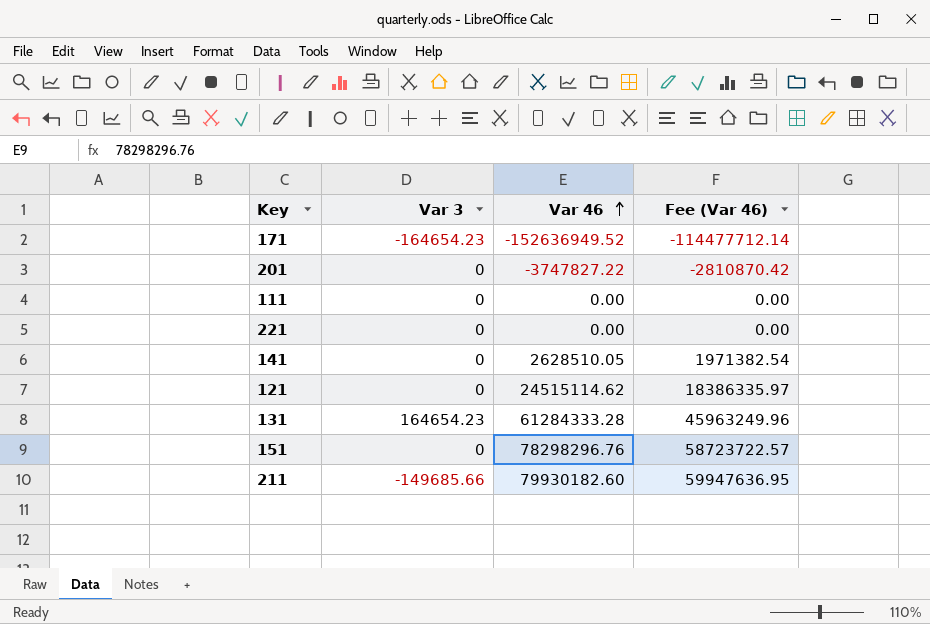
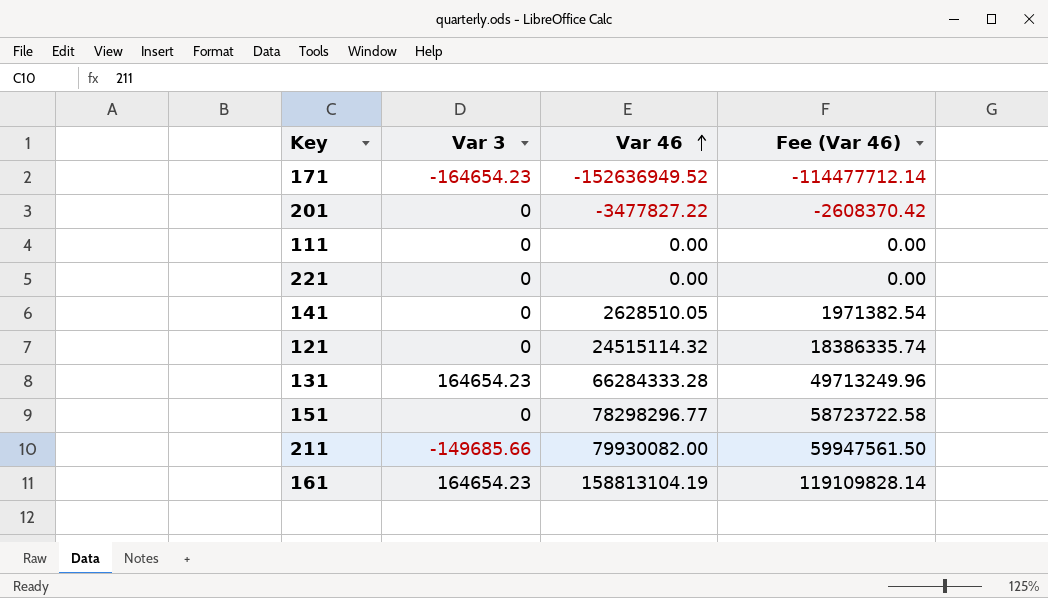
201 | Var 46: -3747827.22 -> -3477827.22
201 | Fee (Var 46): -2810870.42 -> -2608370.42
121 | Var 46: 24515114.62 -> 24515114.32
121 | Fee (Var 46): 18386335.97 -> 18386335.74
131 | Var 46: 61284333.28 -> 66284333.28
131 | Fee (Var 46): 45963249.96 -> 49713249.96
151 | Var 46: 78298296.76 -> 78298296.77
151 | Fee (Var 46): 58723722.57 -> 58723722.58
211 | Var 46: 79930182.60 -> 79930082.00
211 | Fee (Var 46): 59947636.95 -> 59947561.50
row 161: none -> 164654.23 | 158813104.19 | 119109828.14

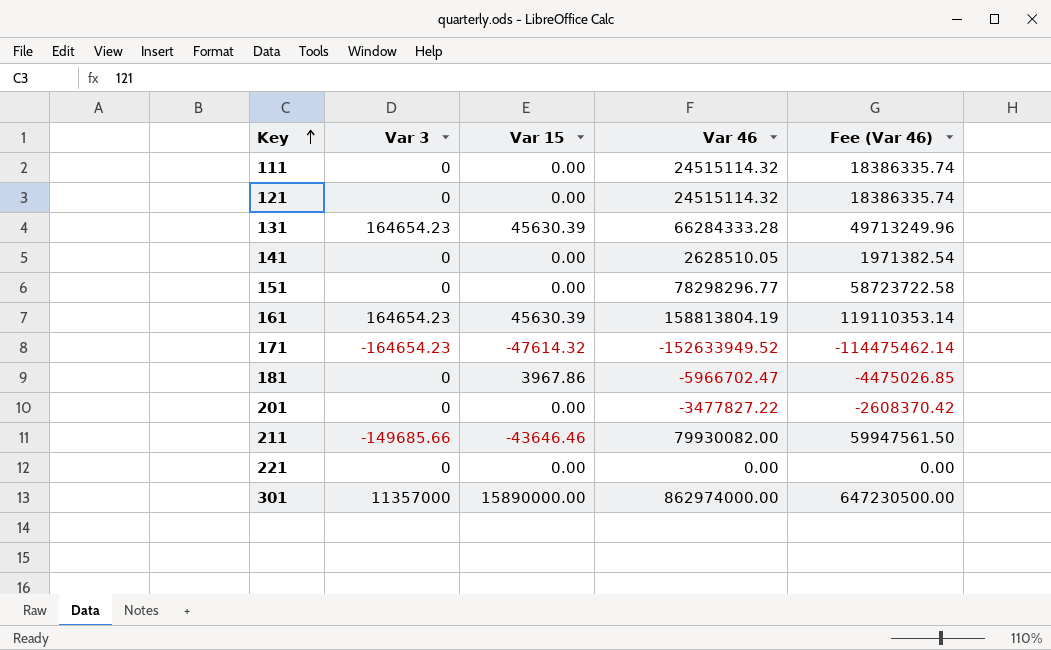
row order: Var 46 ascending -> Key ascending
column Var 15 | position: none -> 3
111 | Var 46: 0.00 -> 24515114.32
111 | Fee (Var 46): 0.00 -> 18386335.74
161 | Var 46: 158813104.19 -> 158813804.19
161 | Fee (Var 46): 119109828.14 -> 119110353.14
171 | Var 46: -152636949.52 -> -152633949.52
171 | Fee (Var 46): -114477712.14 -> -114475462.14
row 181: none -> 0 | 3967.86 | -5966702.47 | -4475026.85
row 301: none -> 11357000 | 15890000.00 | 862974000.00 | 647230500.00

